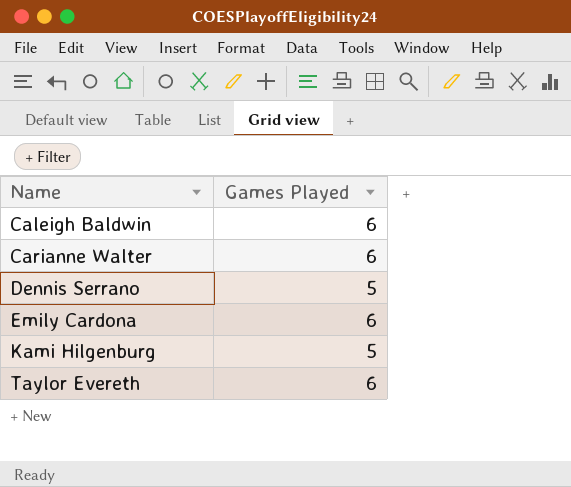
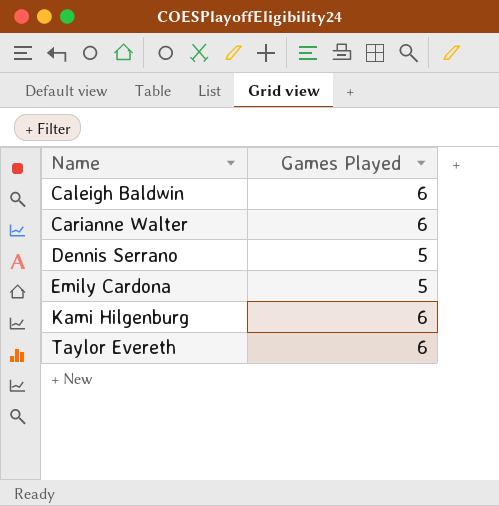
Emily Cardona | Games Played: 6 -> 5
Kami Hilgenburg | Games Played: 5 -> 6

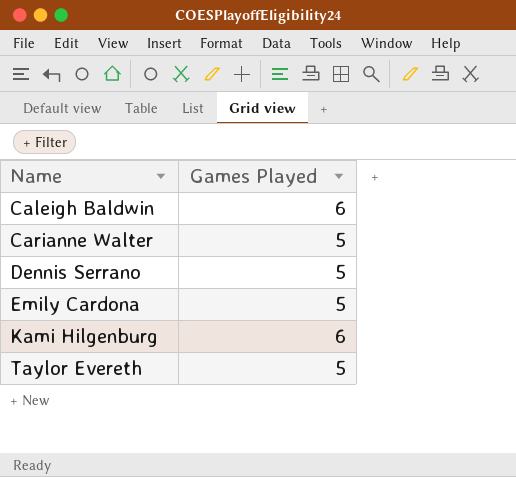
Carianne Walter | Games Played: 6 -> 5
Taylor Evereth | Games Played: 6 -> 5

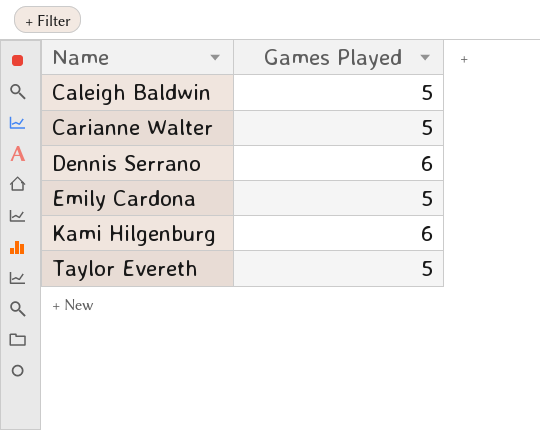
Caleigh Baldwin | Games Played: 6 -> 5
Dennis Serrano | Games Played: 5 -> 6

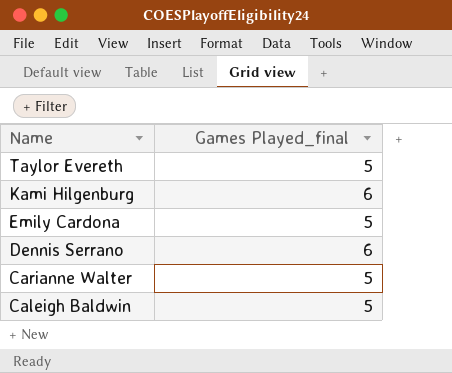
row order: Name ascending -> Name descending
column name: Games Played -> Games Played_final

